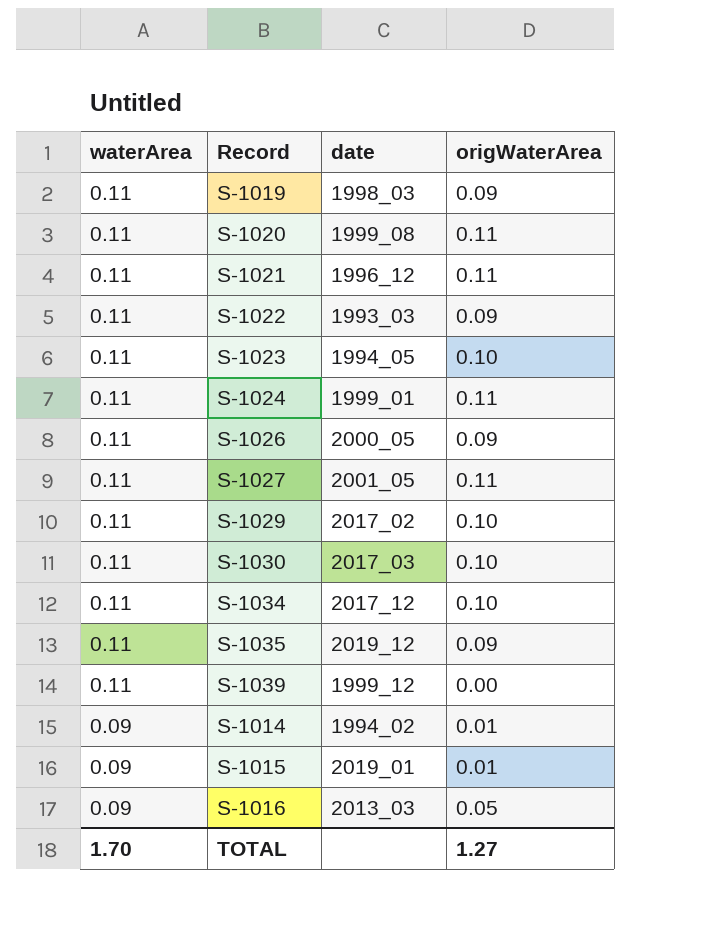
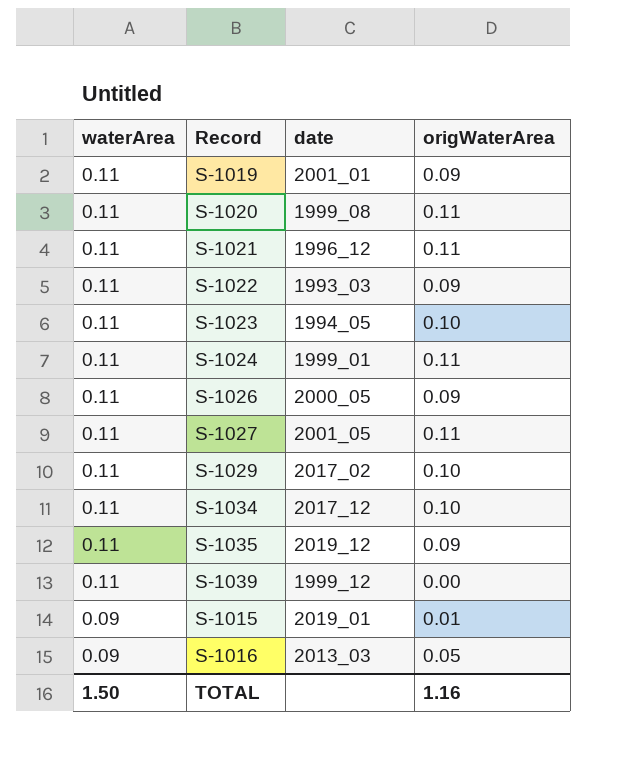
row S-1030: 0.11 | 2017_03 | 0.10 -> none
row S-1014: 0.09 | 1994_02 | 0.01 -> none
S-1019 | date: 1998_03 -> 2001_01
TOTAL | waterArea: 1.70 -> 1.50
TOTAL | origWaterArea: 1.27 -> 1.16

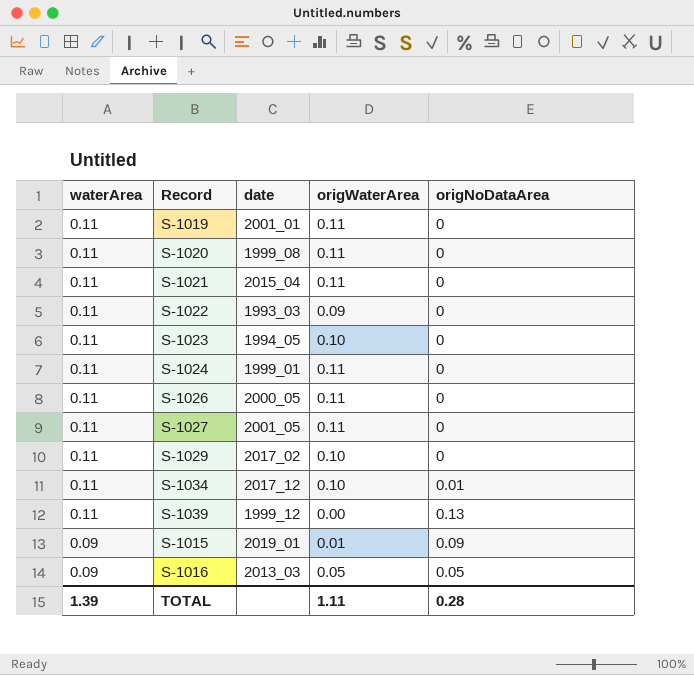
column origNoDataArea | position: none -> 5
row S-1035: 0.11 | 2019_12 | 0.09 -> none
S-1019 | origWaterArea: 0.09 -> 0.11
S-1021 | date: 1996_12 -> 2015_04
S-1026 | origWaterArea: 0.09 -> 0.11
TOTAL | waterArea: 1.50 -> 1.39
TOTAL | origWaterArea: 1.16 -> 1.11

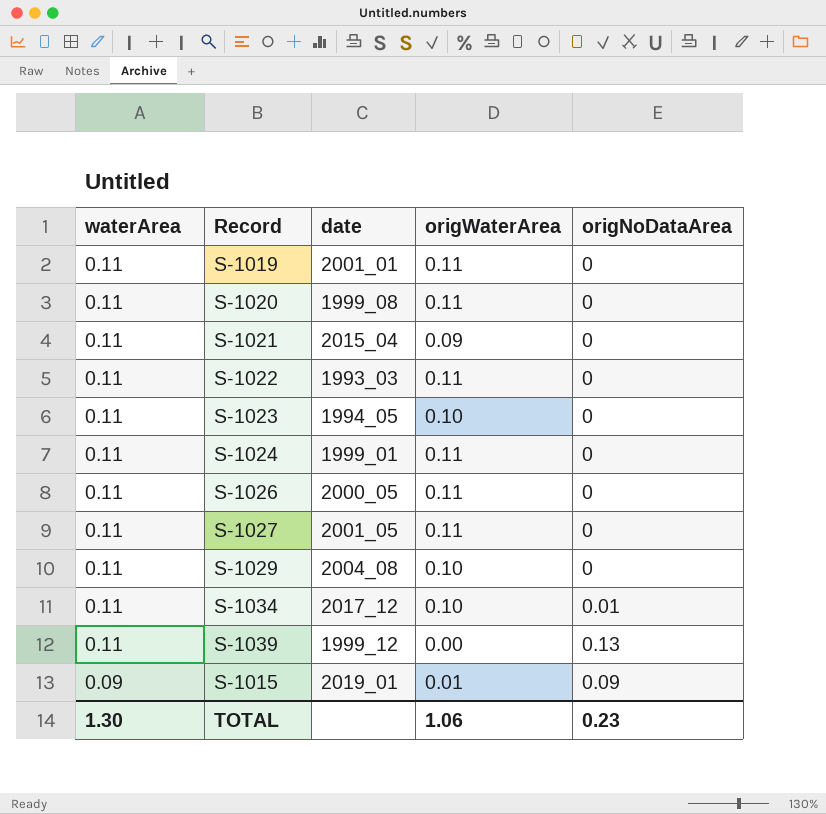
row S-1016: 0.09 | 2013_03 | 0.05 | 0.05 -> none
S-1021 | origWaterArea: 0.11 -> 0.09
S-1022 | origWaterArea: 0.09 -> 0.11
S-1029 | date: 2017_02 -> 2004_08
TOTAL | waterArea: 1.39 -> 1.30
TOTAL | origWaterArea: 1.11 -> 1.06
TOTAL | origNoDataArea: 0.28 -> 0.23

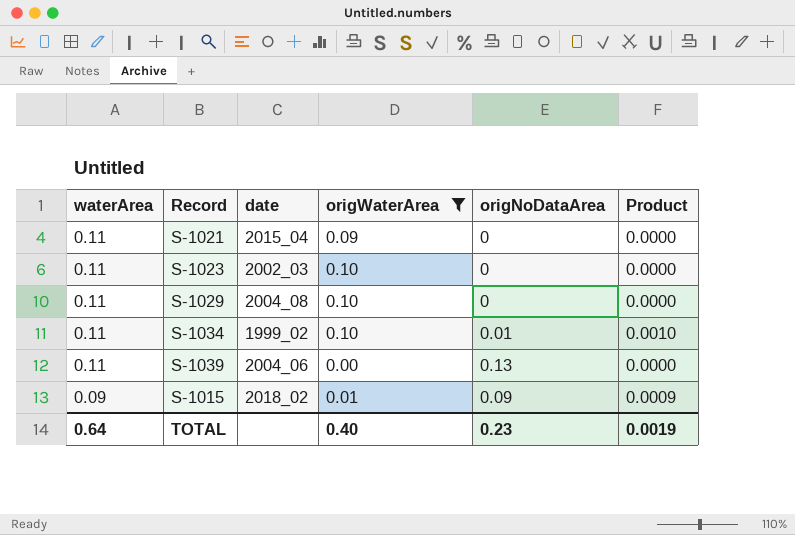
filter: none -> origWaterArea != 0.11
column Product | formula: none -> [origWaterArea] * [origNoDataArea]
S-1023 | date: 1994_05 -> 2002_03
S-1034 | date: 2017_12 -> 1999_02
S-1039 | date: 1999_12 -> 2004_06
S-1015 | date: 2019_01 -> 2018_02
TOTAL | waterArea: 1.30 -> 0.64
TOTAL | origWaterArea: 1.06 -> 0.40

